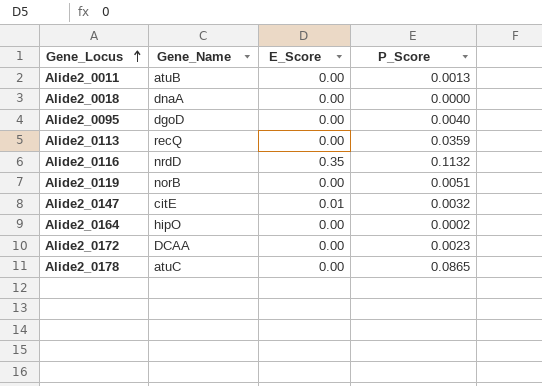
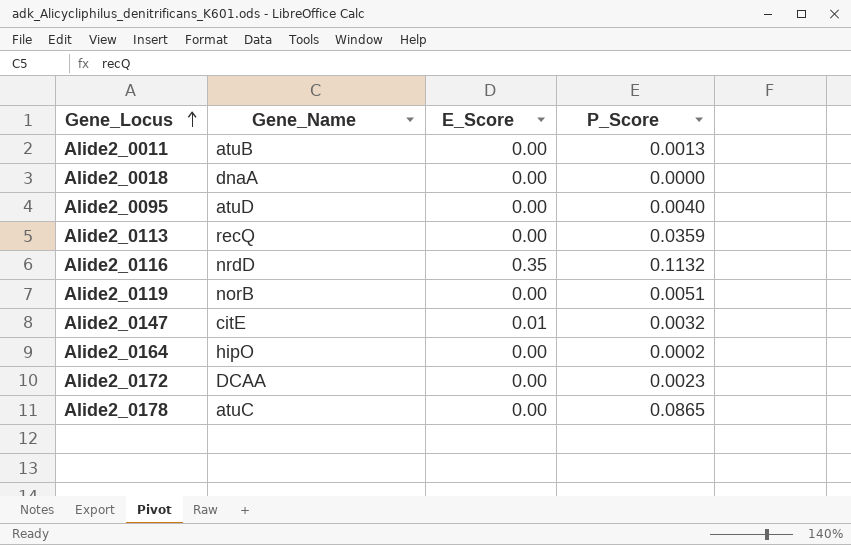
Alide2_0095 | Gene_Name: dgoD -> atuD

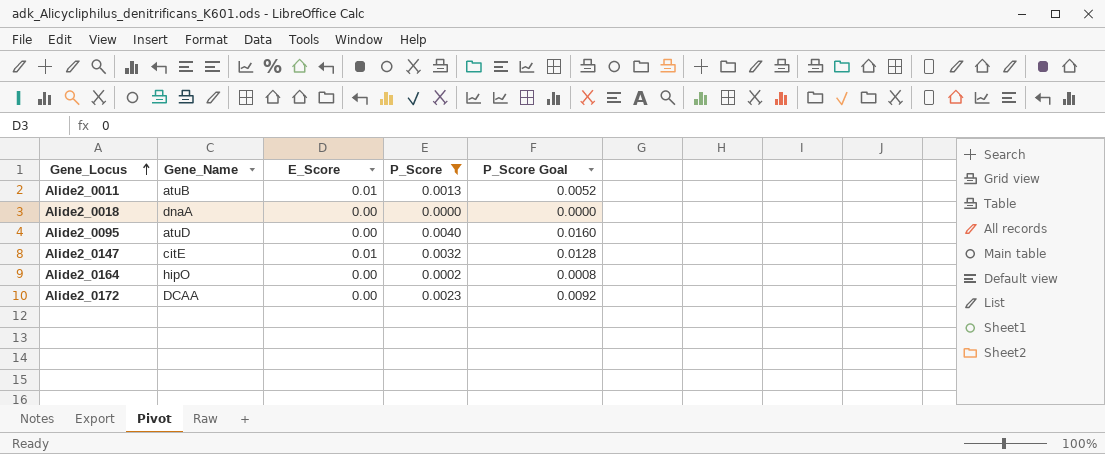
filter: none -> P_Score <= 0.0040
column P_Score Goal | formula: none -> [P_Score] * 4
Alide2_0011 | E_Score: 0.00 -> 0.01

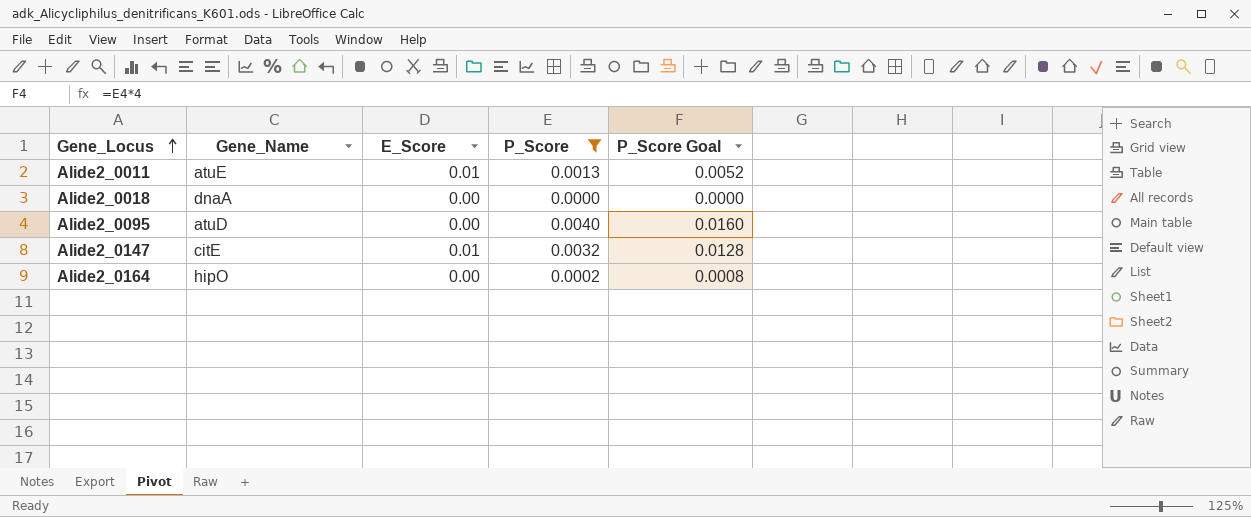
row Alide2_0172: DCAA | 0.00 | 0.0023 | 0.0092 -> none
Alide2_0011 | Gene_Name: atuB -> atuE

